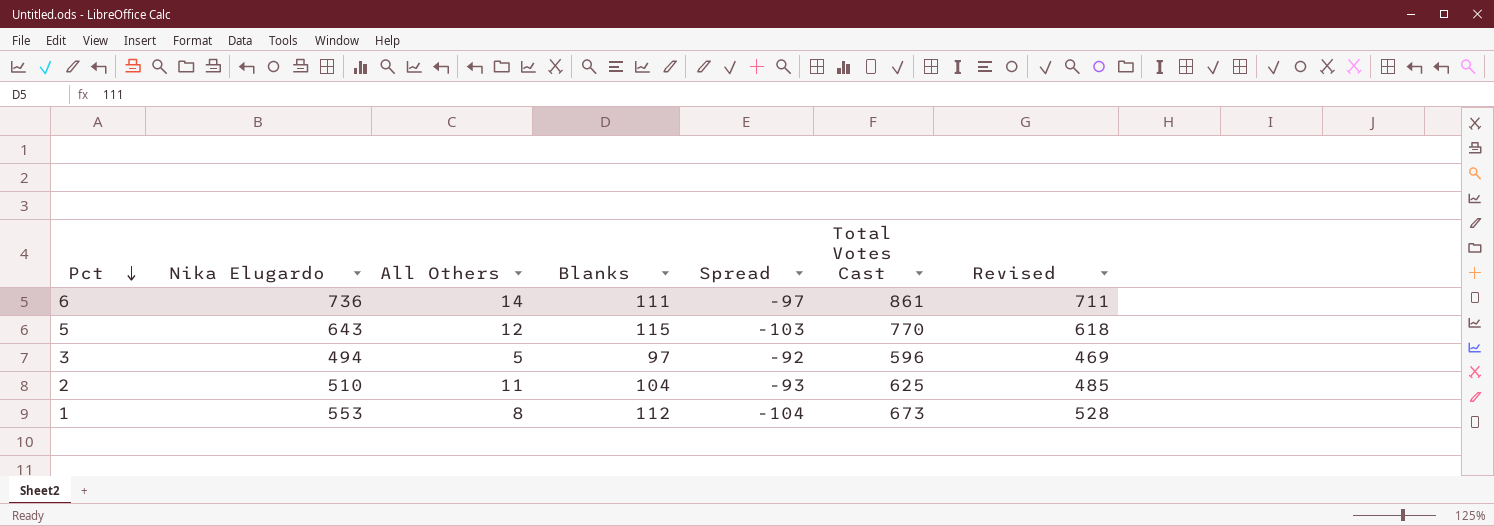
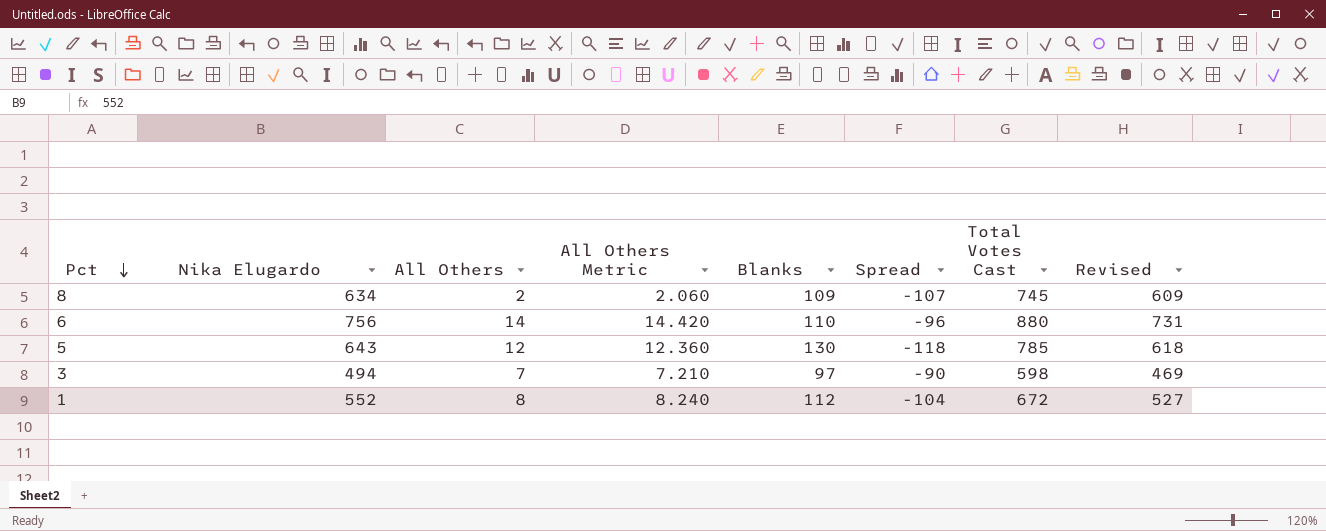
column All Others Metric | formula: none -> [All Others] * 1.03
row 2: 510 | 11 | 104 | -93 | 625 | 485 -> none
row 8: none -> 634 | 2 | 2.060 | 109 | -107 | 745 | 609
6 | Nika Elugardo: 736 -> 756
6 | Blanks: 111 -> 110
6 | Spread: -97 -> -96
6 | Total Votes Cast: 861 -> 880
6 | Revised: 711 -> 731
5 | Blanks: 115 -> 130
5 | Spread: -103 -> -118
5 | Total Votes Cast: 770 -> 785
3 | All Others: 5 -> 7
3 | Spread: -92 -> -90
3 | Total Votes Cast: 596 -> 598
1 | Nika Elugardo: 553 -> 552
1 | Total Votes Cast: 673 -> 672
1 | Revised: 528 -> 527

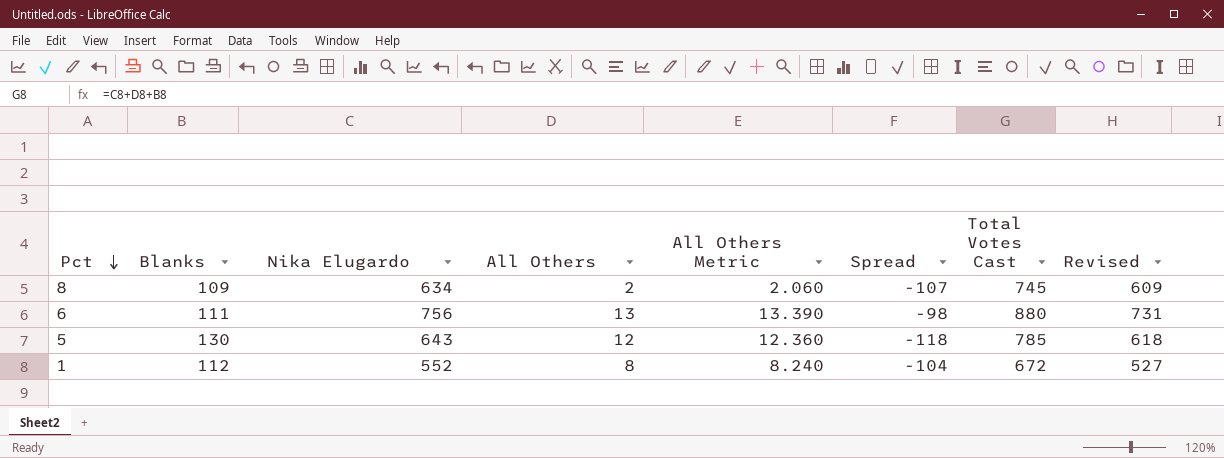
column Blanks | position: 5 -> 2
row 3: 494 | 7 | 7.210 | 97 | -90 | 598 | 469 -> none
6 | Blanks: 110 -> 111
6 | All Others: 14 -> 13
6 | All Others Metric: 14.420 -> 13.390
6 | Spread: -96 -> -98

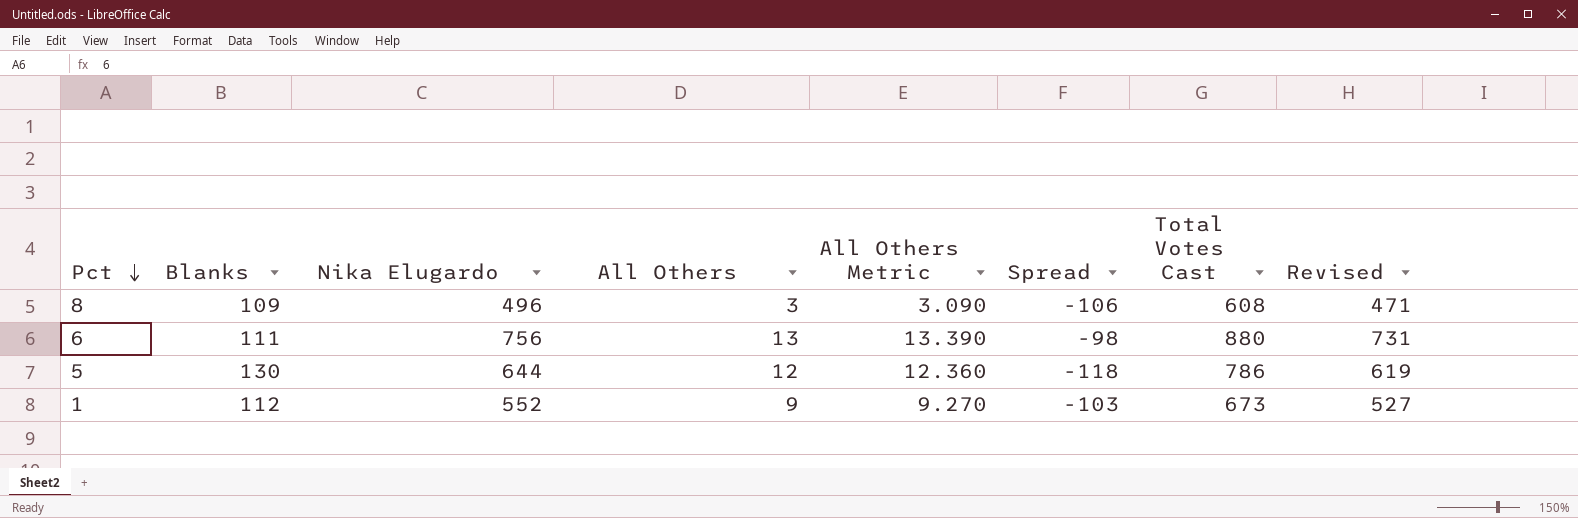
8 | Nika Elugardo: 634 -> 496
8 | All Others: 2 -> 3
8 | All Others Metric: 2.060 -> 3.090
8 | Spread: -107 -> -106
8 | Total Votes Cast: 745 -> 608
8 | Revised: 609 -> 471
5 | Nika Elugardo: 643 -> 644
5 | Total Votes Cast: 785 -> 786
5 | Revised: 618 -> 619
1 | All Others: 8 -> 9
1 | All Others Metric: 8.240 -> 9.270
1 | Spread: -104 -> -103
1 | Total Votes Cast: 672 -> 673

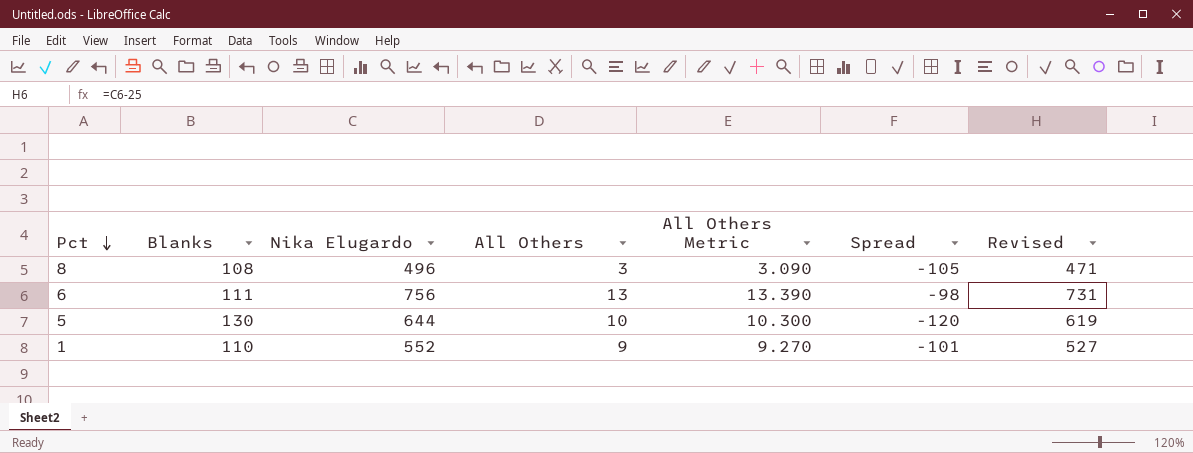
column Total Votes Cast | formula: [Blanks] + [Nika Elugardo] + [All Others] -> none
8 | Blanks: 109 -> 108
8 | Spread: -106 -> -105
5 | All Others: 12 -> 10
5 | All Others Metric: 12.360 -> 10.300
5 | Spread: -118 -> -120
1 | Blanks: 112 -> 110
1 | Spread: -103 -> -101

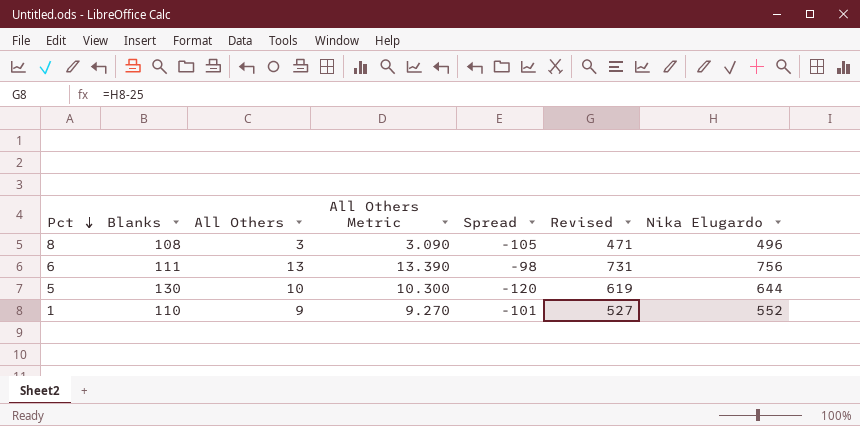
column Nika Elugardo | position: 3 -> 7

